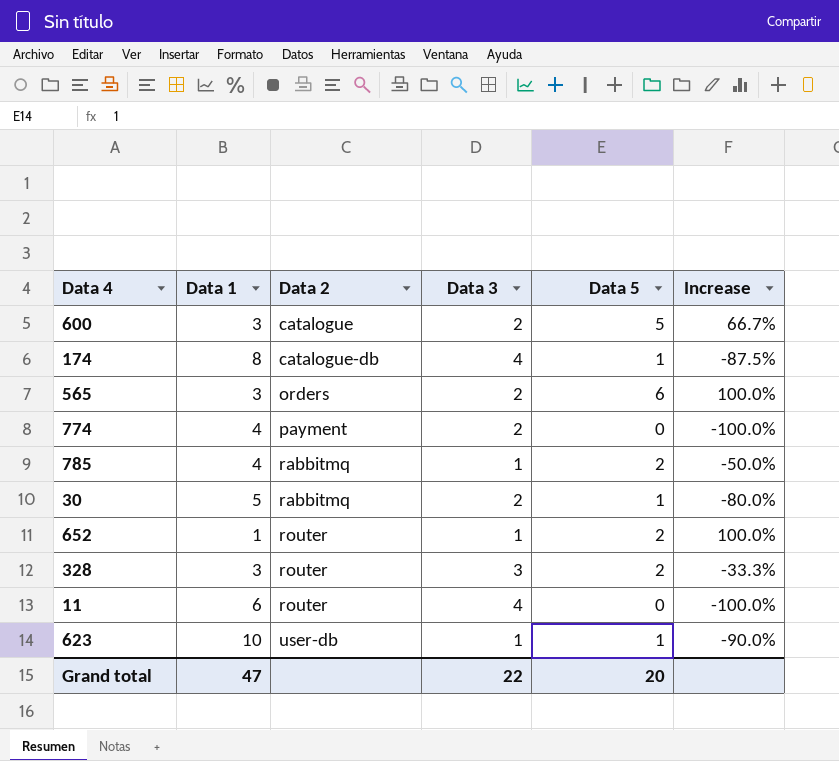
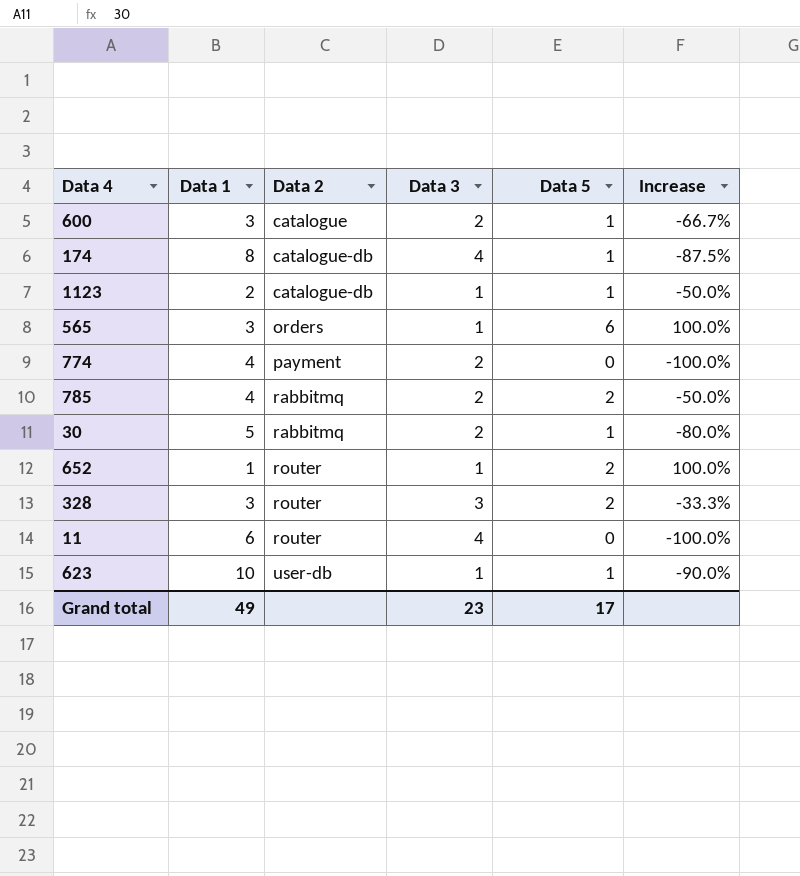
600 | Data 5: 5 -> 1
600 | Increase: 66.7% -> -66.7%
row 1123: none -> 2 | catalogue-db | 1 | 1 | -50.0%
565 | Data 3: 2 -> 1
785 | Data 3: 1 -> 2
Grand total | Data 1: 47 -> 49
Grand total | Data 3: 22 -> 23
Grand total | Data 5: 20 -> 17

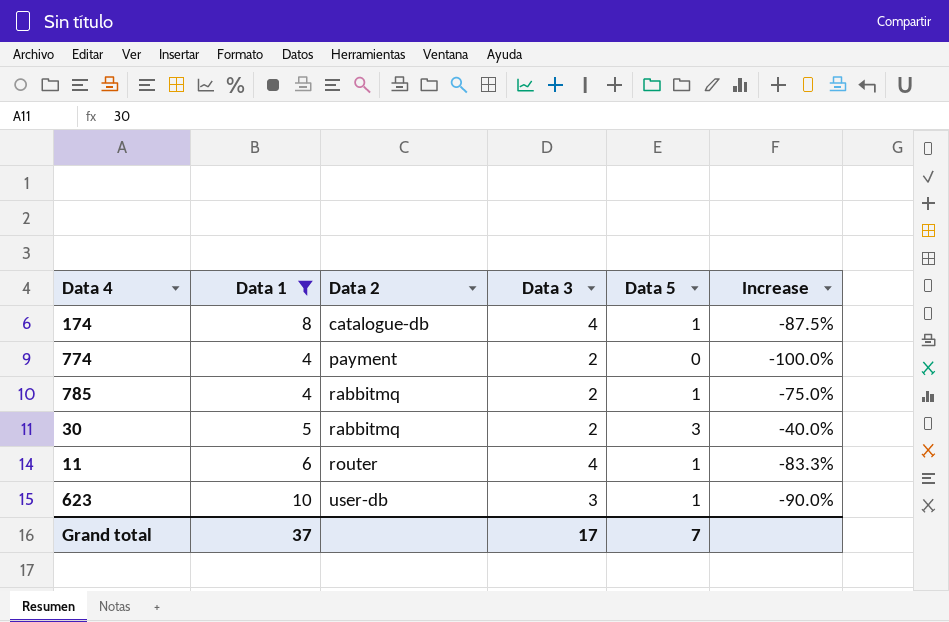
filter: none -> Data 1 >= 4
785 | Data 5: 2 -> 1
785 | Increase: -50.0% -> -75.0%
30 | Data 5: 1 -> 3
30 | Increase: -80.0% -> -40.0%
11 | Data 5: 0 -> 1
11 | Increase: -100.0% -> -83.3%
623 | Data 3: 1 -> 3
Grand total | Data 1: 49 -> 37
Grand total | Data 3: 23 -> 17
Grand total | Data 5: 17 -> 7

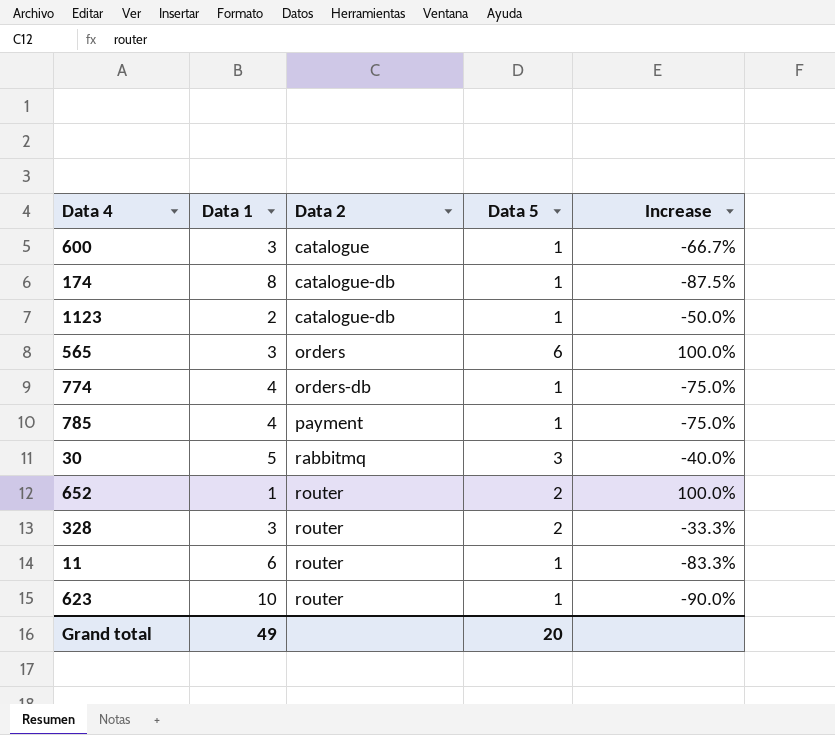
filter: Data 1 >= 4 -> none
column Data 3 | position: 4 -> none
774 | Data 2: payment -> orders-db
774 | Data 5: 0 -> 1
774 | Increase: -100.0% -> -75.0%
785 | Data 2: rabbitmq -> payment
623 | Data 2: user-db -> router
Grand total | Data 1: 37 -> 49
Grand total | Data 5: 7 -> 20

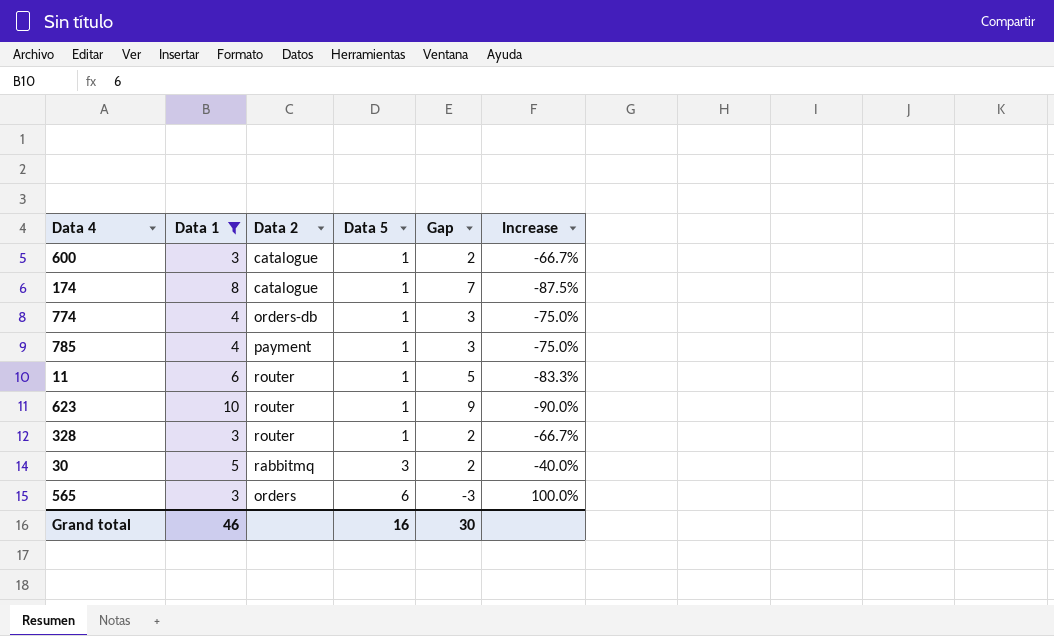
filter: none -> Data 1 >= 3
row order: Data 2 ascending -> Data 5 ascending
column Gap | formula: none -> [Data 1] - [Data 5]
174 | Data 2: catalogue-db -> catalogue
328 | Data 5: 2 -> 1
328 | Increase: -33.3% -> -66.7%
Grand total | Data 1: 49 -> 46
Grand total | Data 5: 20 -> 16

